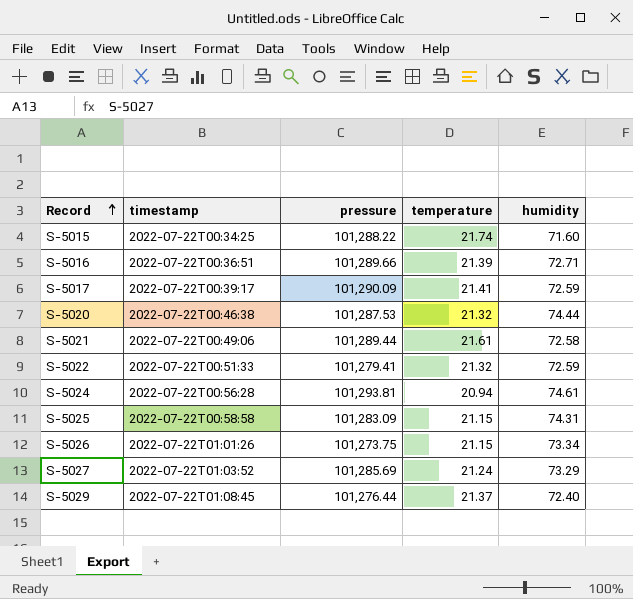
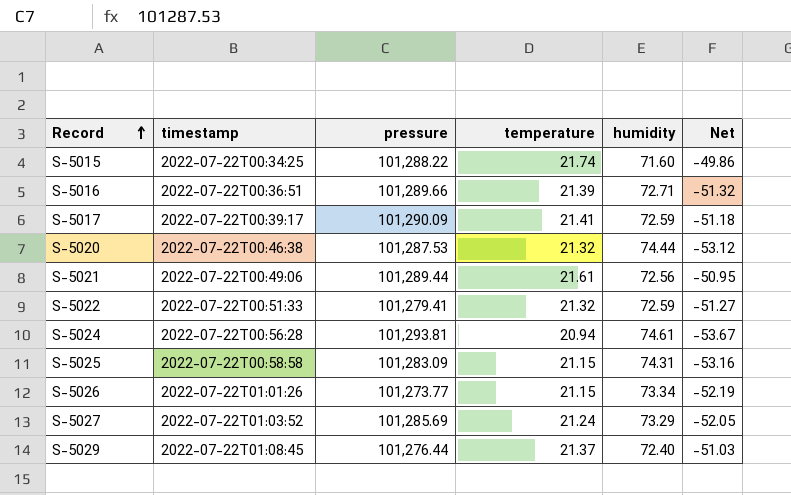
column Net | formula: none -> [temperature] - [humidity]
S-5021 | humidity: 72.58 -> 72.56
S-5026 | pressure: 101,273.75 -> 101,273.77

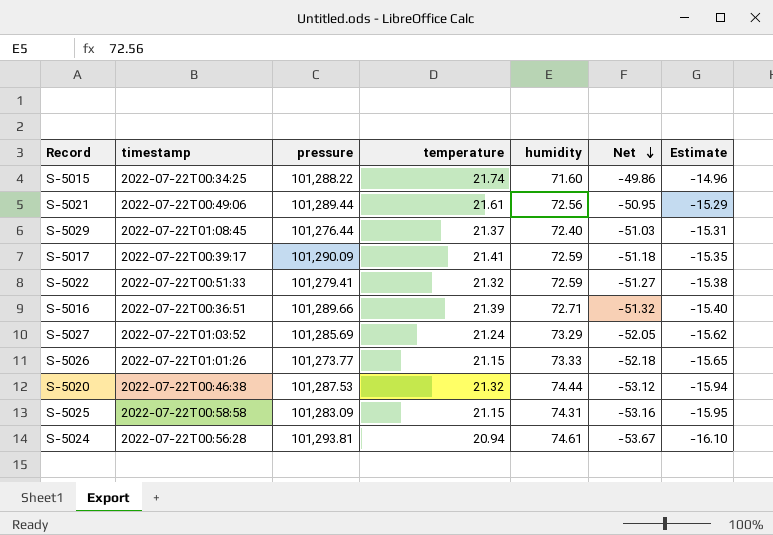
row order: Record ascending -> Net descending
column Estimate | formula: none -> [Net] * 0.3
S-5026 | humidity: 73.34 -> 73.33
S-5026 | Net: -52.19 -> -52.18

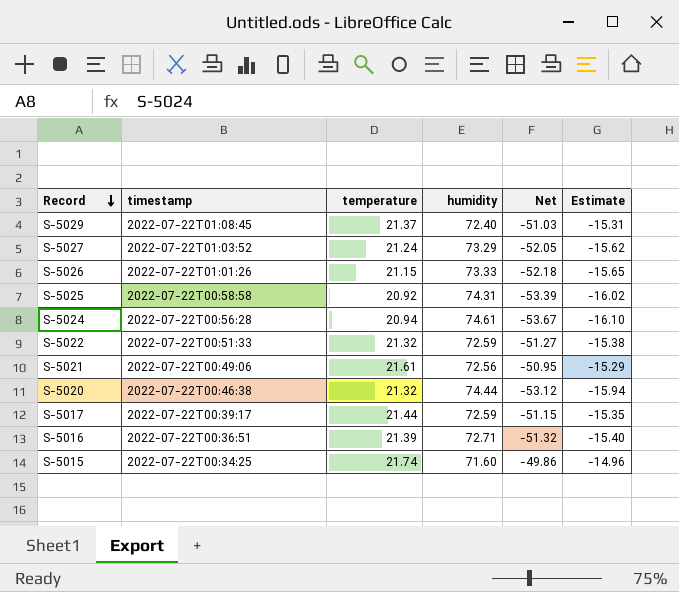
row order: Net descending -> Record descending
column pressure | position: 3 -> none
S-5025 | temperature: 21.15 -> 20.92
S-5025 | Net: -53.16 -> -53.39
S-5025 | Estimate: -15.95 -> -16.02
S-5017 | temperature: 21.41 -> 21.44
S-5017 | Net: -51.18 -> -51.15

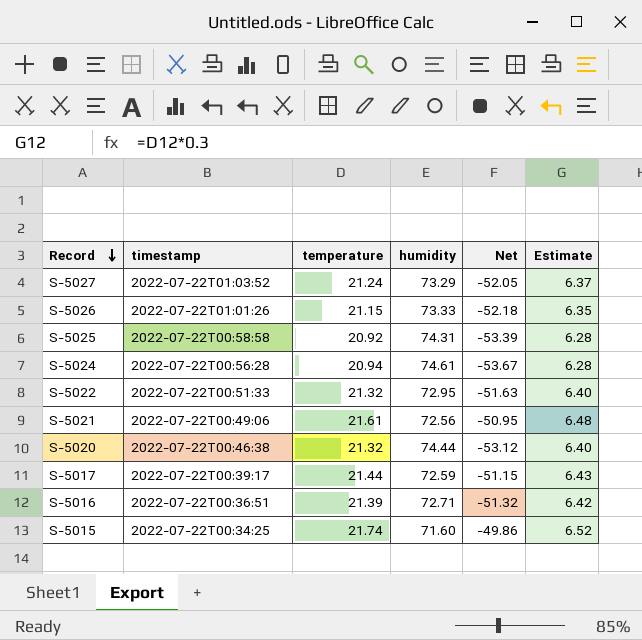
column Estimate | formula: [Net] * 0.3 -> [temperature] * 0.3
row S-5029: 2022-07-22T01:08:45 | 21.37 | 72.40 | -51.03 | -15.31 -> none
S-5022 | humidity: 72.59 -> 72.95
S-5022 | Net: -51.27 -> -51.63

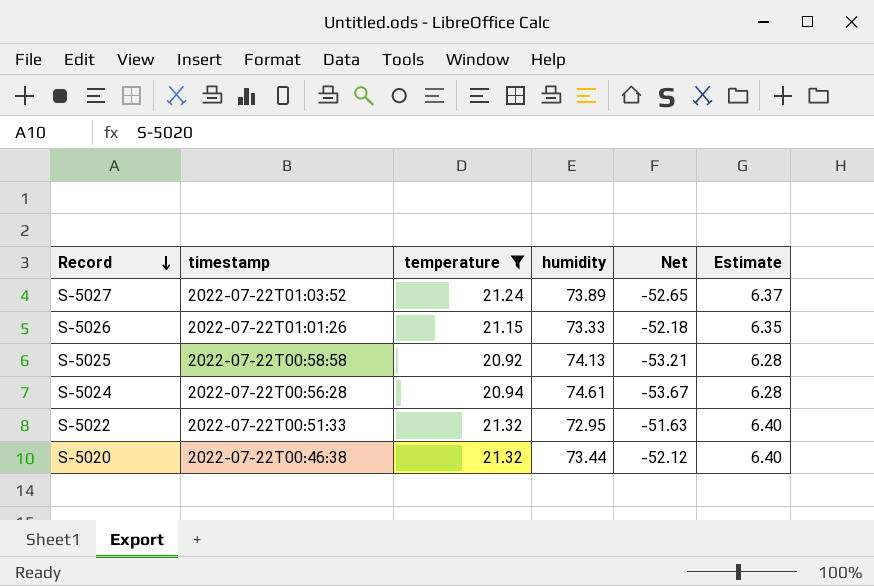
filter: none -> temperature <= 21.32
S-5027 | humidity: 73.29 -> 73.89
S-5027 | Net: -52.05 -> -52.65
S-5025 | humidity: 74.31 -> 74.13
S-5025 | Net: -53.39 -> -53.21
S-5020 | humidity: 74.44 -> 73.44
S-5020 | Net: -53.12 -> -52.12

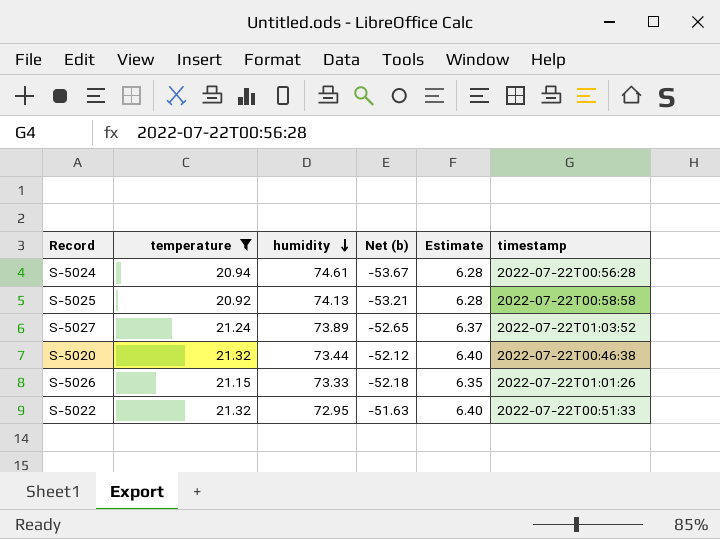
row order: Record descending -> humidity descending
column name: Net -> Net (b)
column timestamp | position: 2 -> 6

